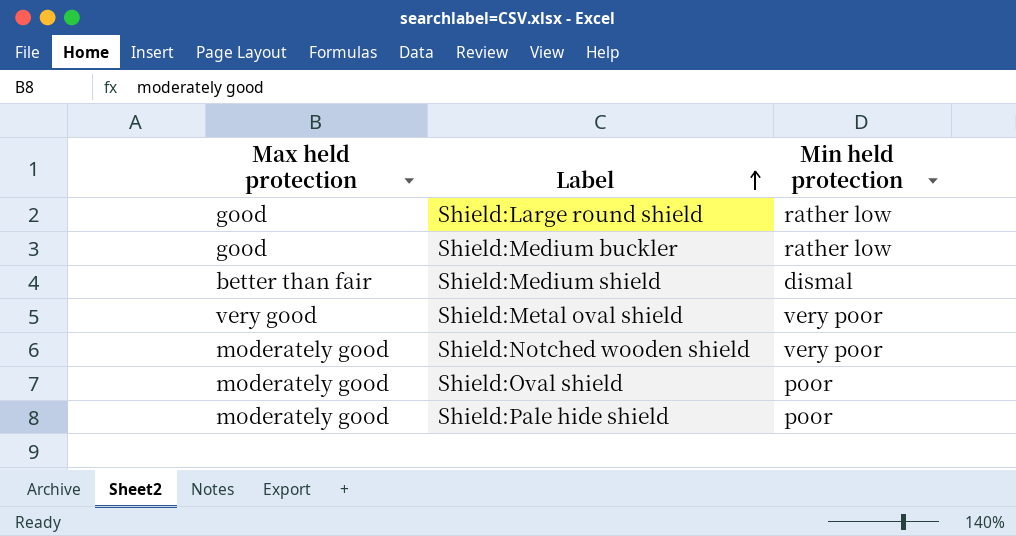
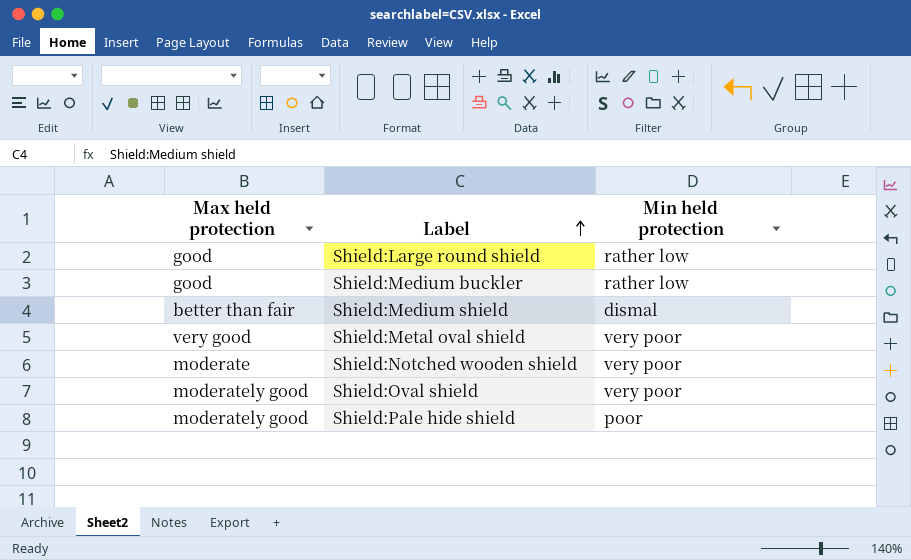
Shield:Notched wooden shield | Max held protection: moderately good -> moderate
Shield:Oval shield | Min held protection: poor -> very poor

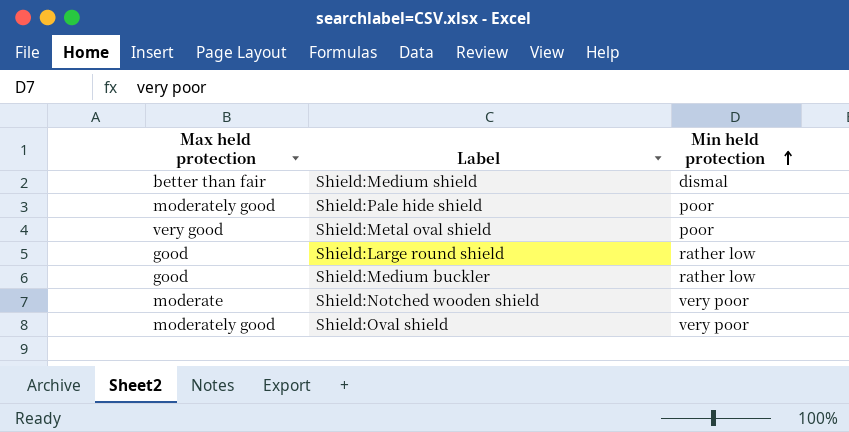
row order: Label ascending -> Min held protection ascending
Shield:Metal oval shield | Min held protection: very poor -> poor

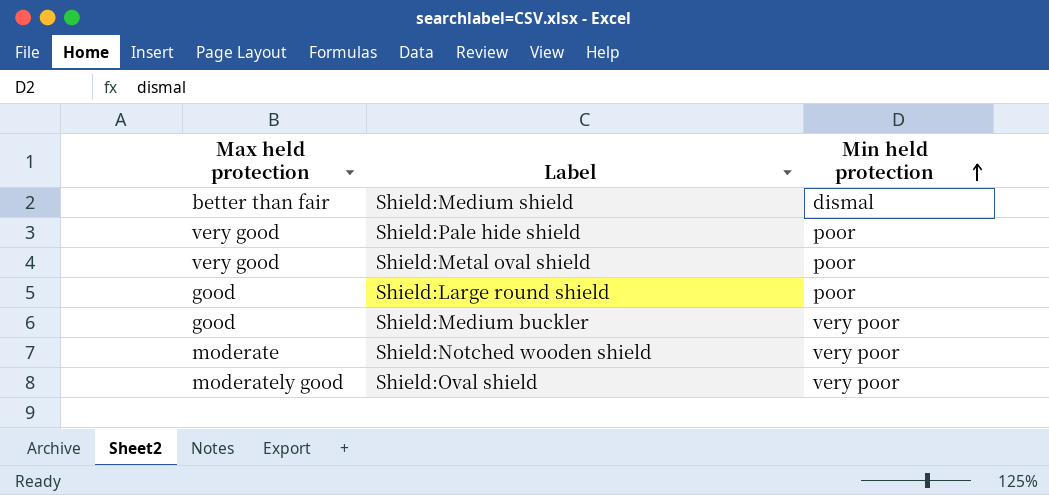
Shield:Pale hide shield | Max held protection: moderately good -> very good
Shield:Large round shield | Min held protection: rather low -> poor
Shield:Medium buckler | Min held protection: rather low -> very poor

